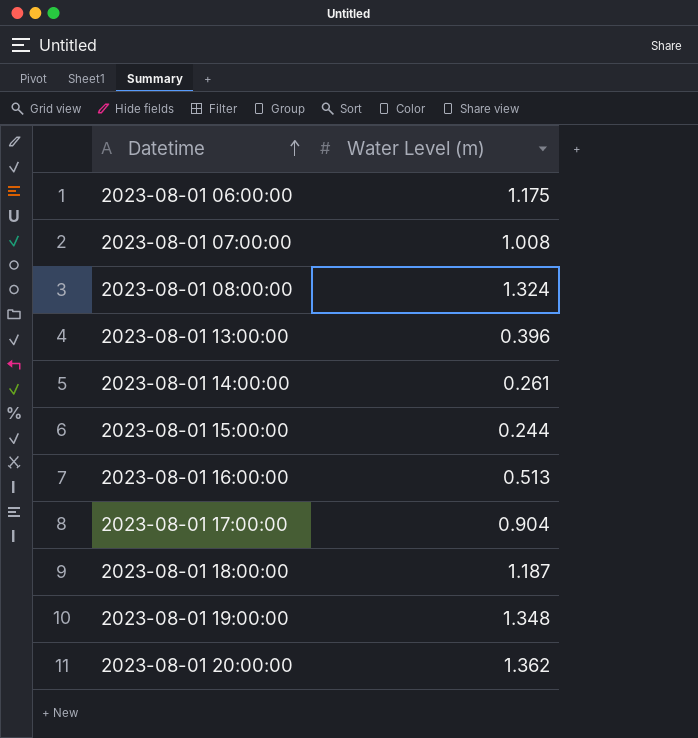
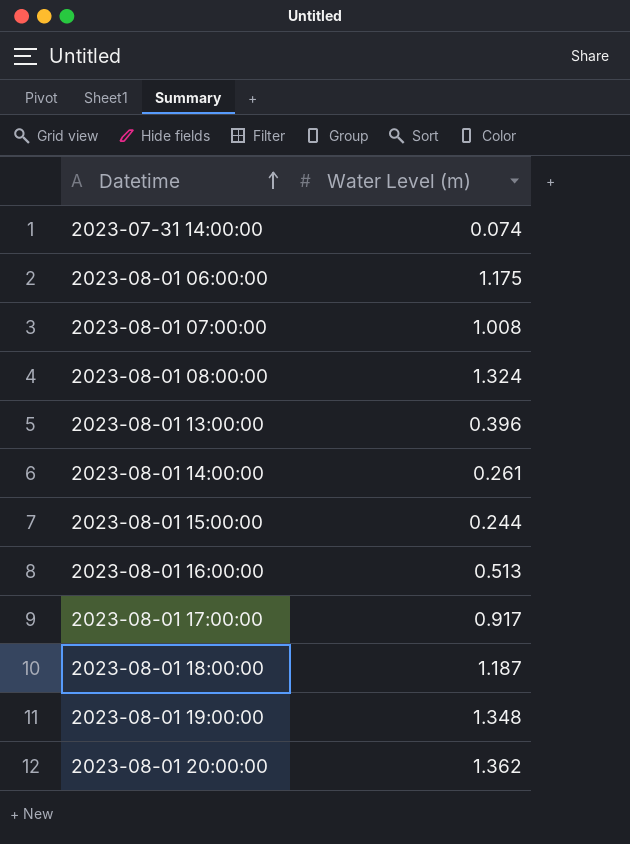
row 2023-07-31 14:00:00: none -> 0.074
2023-08-01 17:00:00 | Water Level (m): 0.904 -> 0.917

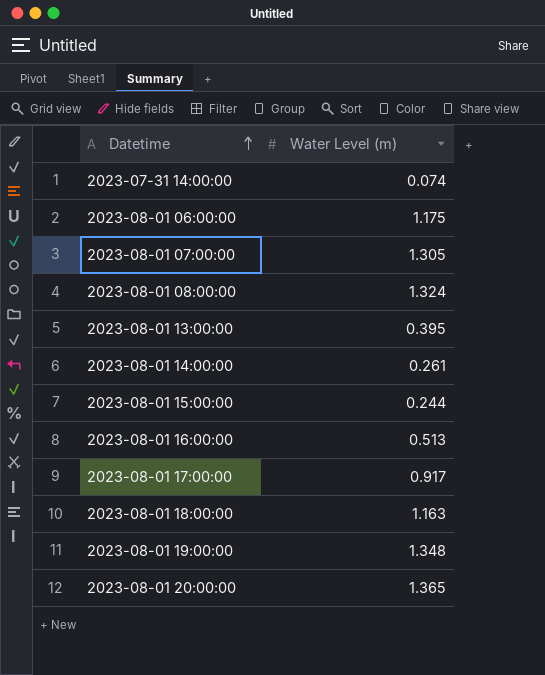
2023-08-01 07:00:00 | Water Level (m): 1.008 -> 1.305
2023-08-01 13:00:00 | Water Level (m): 0.396 -> 0.395
2023-08-01 18:00:00 | Water Level (m): 1.187 -> 1.163
2023-08-01 20:00:00 | Water Level (m): 1.362 -> 1.365

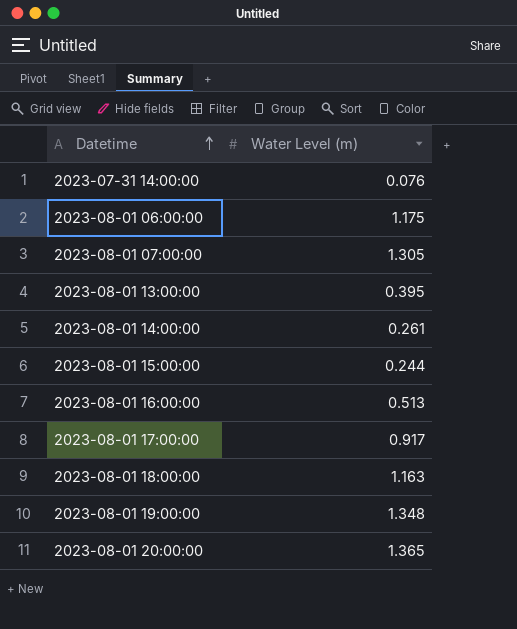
row 2023-08-01 08:00:00: 1.324 -> none
2023-07-31 14:00:00 | Water Level (m): 0.074 -> 0.076

